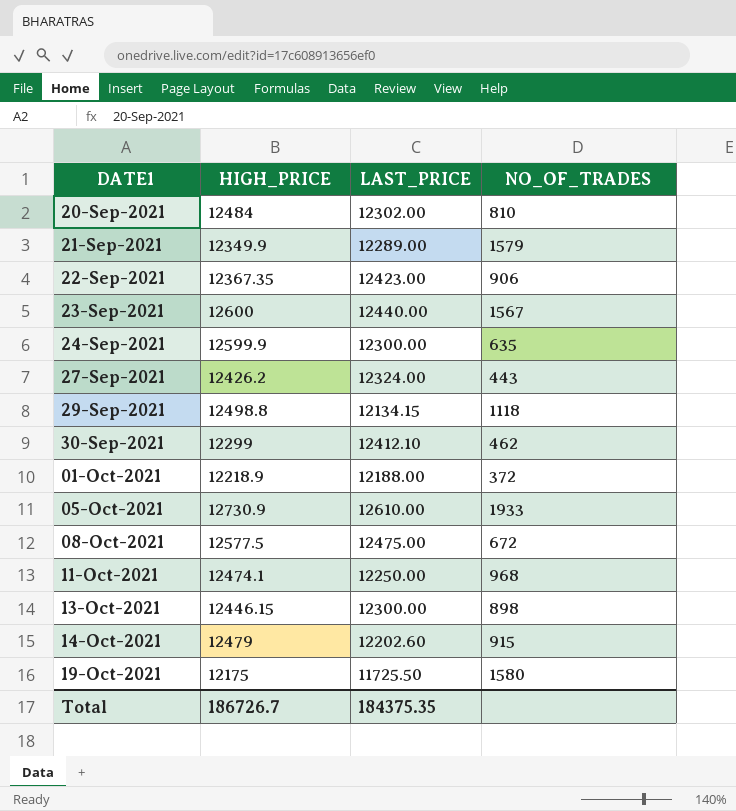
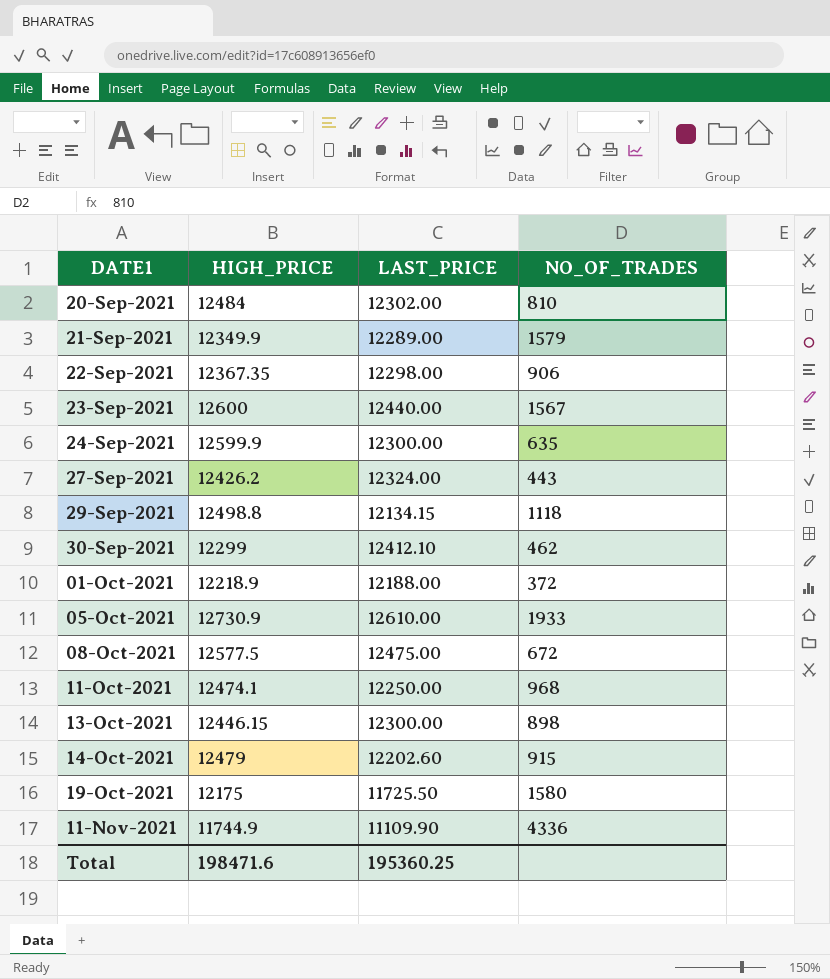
22-Sep-2021 | LAST_PRICE: 12423.00 -> 12298.00
row 11-Nov-2021: none -> 11744.9 | 11109.90 | 4336
Total | HIGH_PRICE: 186726.7 -> 198471.6
Total | LAST_PRICE: 184375.35 -> 195360.25

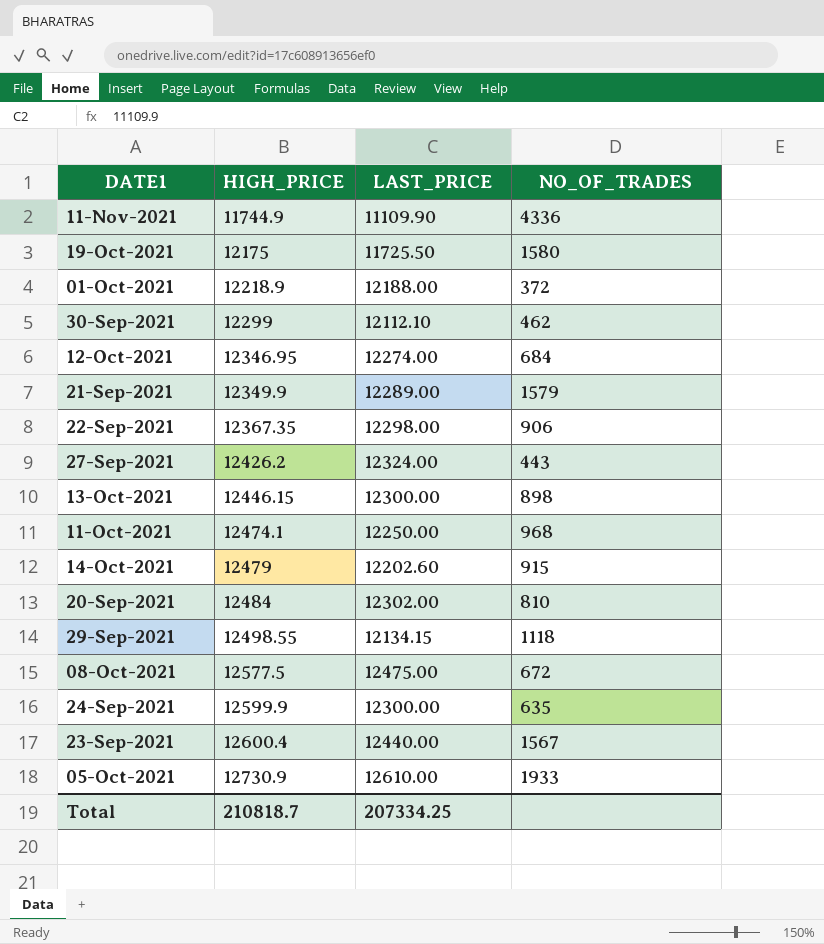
row order: DATE1 ascending -> HIGH_PRICE ascending
30-Sep-2021 | LAST_PRICE: 12412.10 -> 12112.10
row 12-Oct-2021: none -> 12346.95 | 12274.00 | 684
29-Sep-2021 | HIGH_PRICE: 12498.8 -> 12498.55
23-Sep-2021 | HIGH_PRICE: 12600 -> 12600.4
Total | HIGH_PRICE: 198471.6 -> 210818.7
Total | LAST_PRICE: 195360.25 -> 207334.25

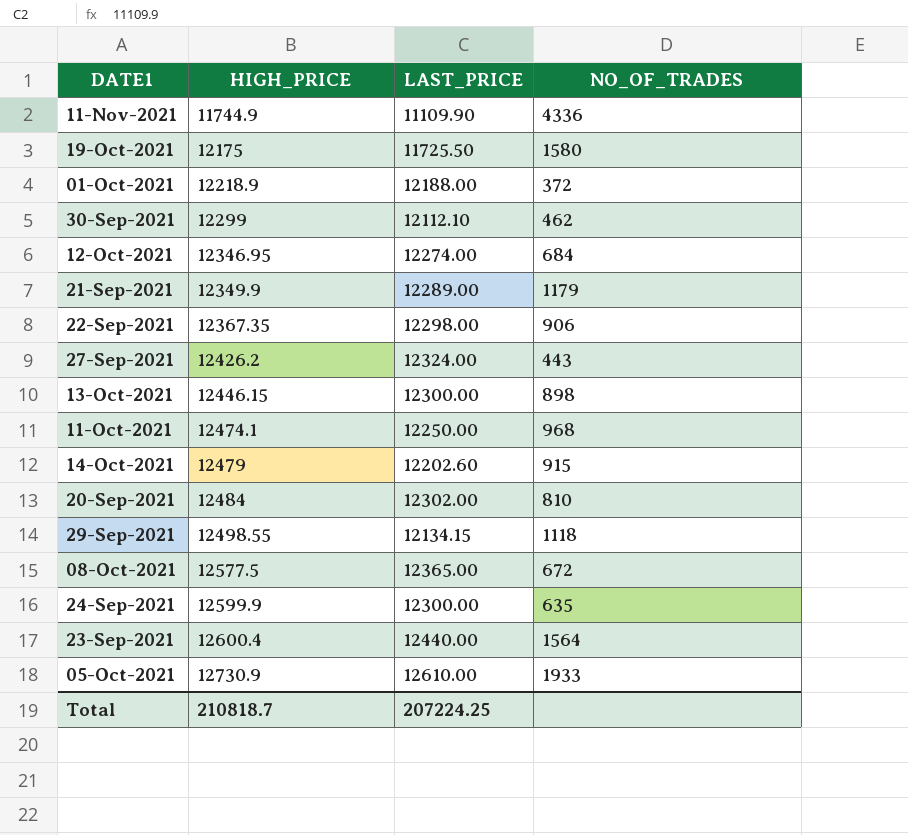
21-Sep-2021 | NO_OF_TRADES: 1579 -> 1179
08-Oct-2021 | LAST_PRICE: 12475.00 -> 12365.00
23-Sep-2021 | NO_OF_TRADES: 1567 -> 1564
Total | LAST_PRICE: 207334.25 -> 207224.25

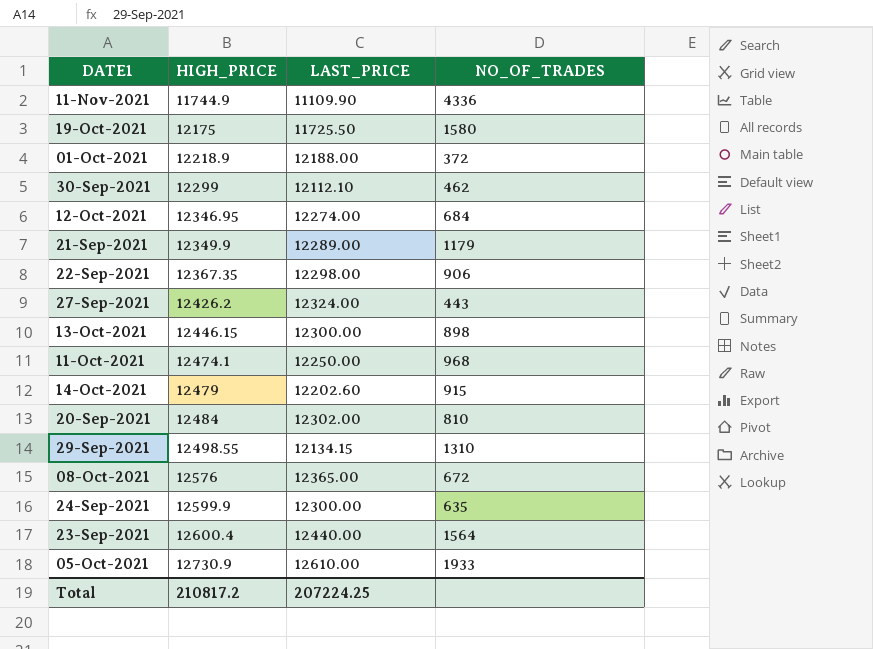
29-Sep-2021 | NO_OF_TRADES: 1118 -> 1310
08-Oct-2021 | HIGH_PRICE: 12577.5 -> 12576
Total | HIGH_PRICE: 210818.7 -> 210817.2

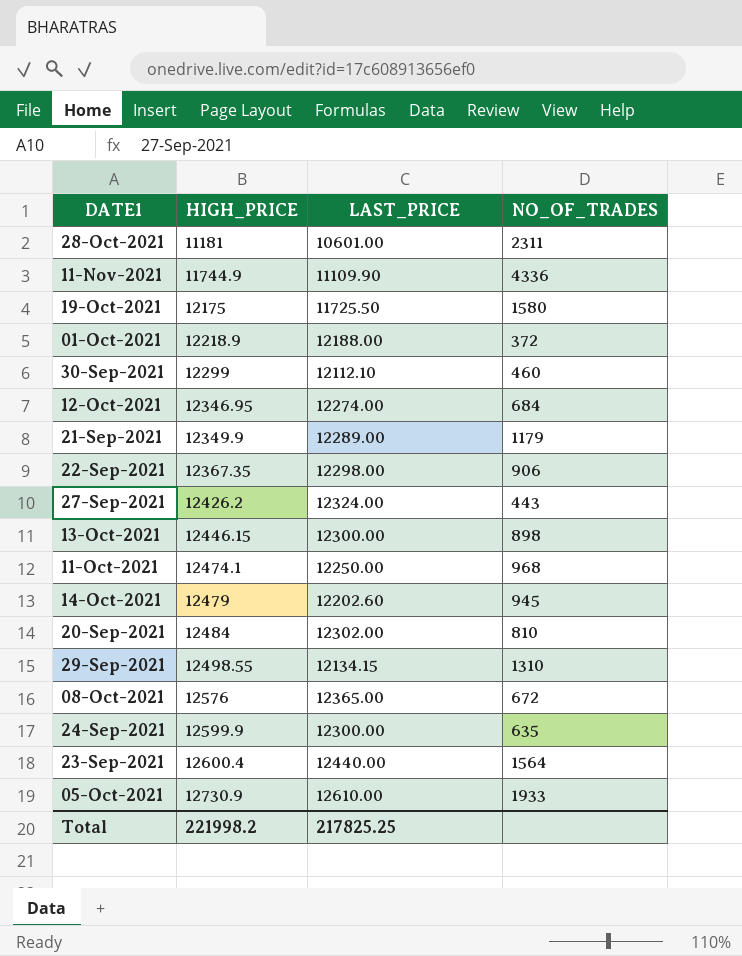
row 28-Oct-2021: none -> 11181 | 10601.00 | 2311
30-Sep-2021 | NO_OF_TRADES: 462 -> 460
14-Oct-2021 | NO_OF_TRADES: 915 -> 945
Total | HIGH_PRICE: 210817.2 -> 221998.2
Total | LAST_PRICE: 207224.25 -> 217825.25

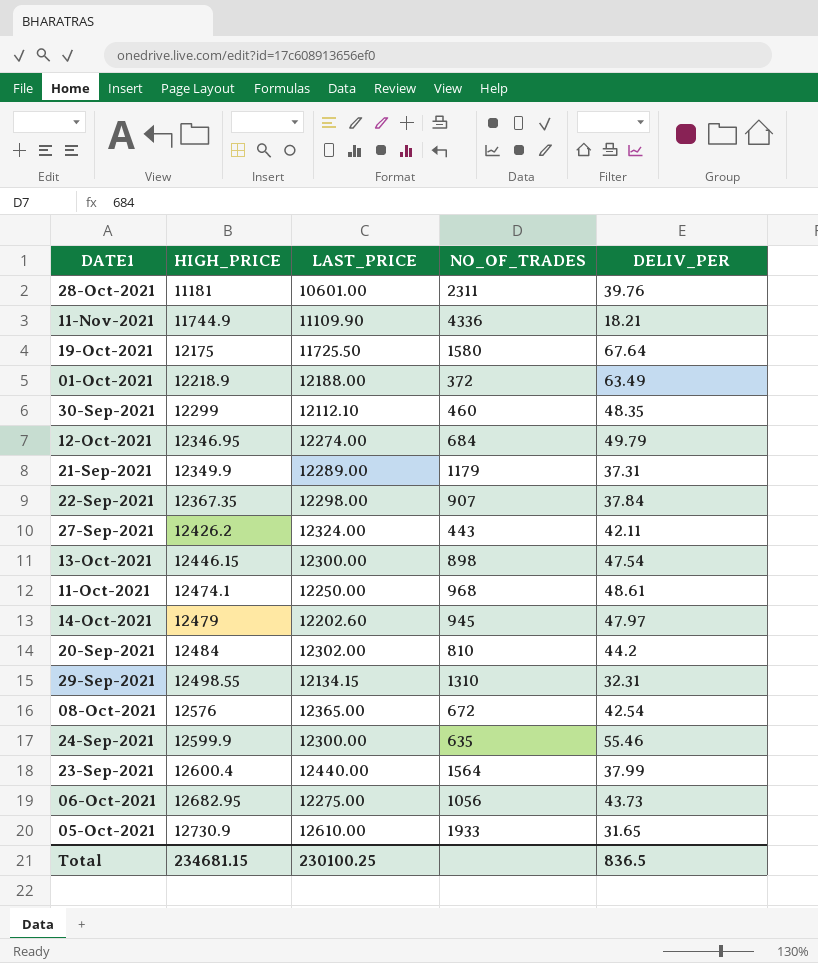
column DELIV_PER | position: none -> 5
22-Sep-2021 | NO_OF_TRADES: 906 -> 907
row 06-Oct-2021: none -> 12682.95 | 12275.00 | 1056 | 43.73
Total | HIGH_PRICE: 221998.2 -> 234681.15
Total | LAST_PRICE: 217825.25 -> 230100.25

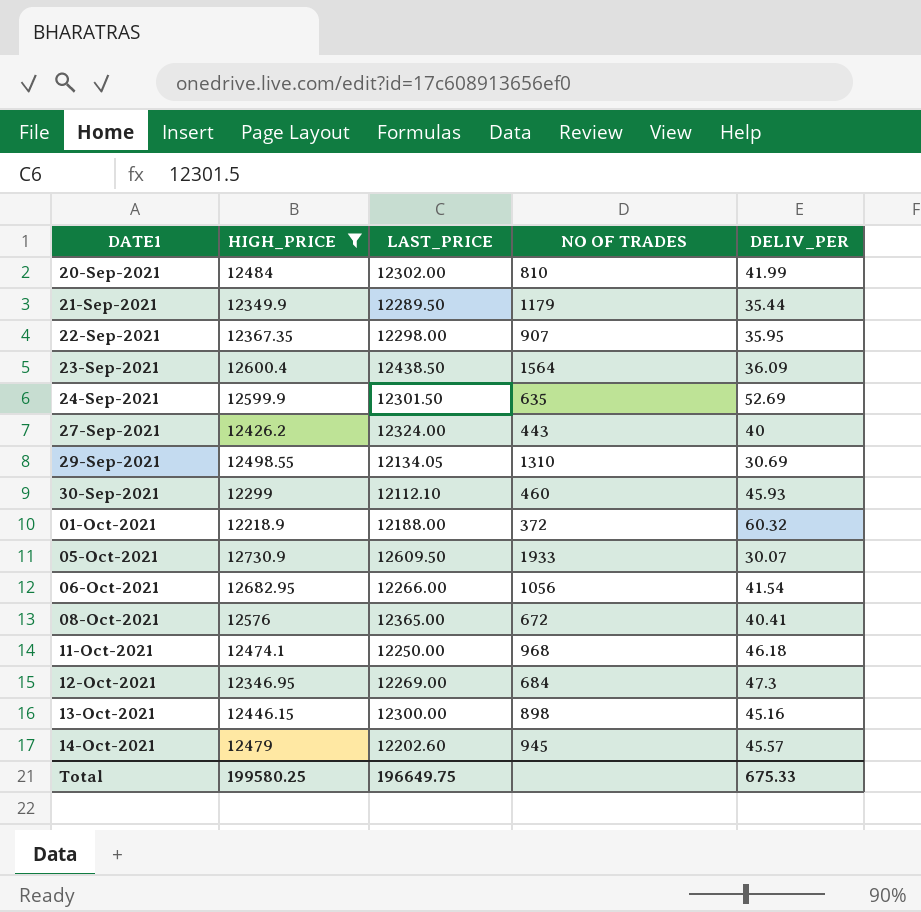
filter: none -> HIGH_PRICE >= 12218.9
row order: HIGH_PRICE ascending -> DATE1 ascending
column name: NO_OF_TRADES -> NO OF TRADES
20-Sep-2021 | DELIV_PER: 44.2 -> 41.99
21-Sep-2021 | LAST_PRICE: 12289.00 -> 12289.50
21-Sep-2021 | DELIV_PER: 37.31 -> 35.44
22-Sep-2021 | DELIV_PER: 37.84 -> 35.95
23-Sep-2021 | LAST_PRICE: 12440.00 -> 12438.50
23-Sep-2021 | DELIV_PER: 37.99 -> 36.09
24-Sep-2021 | LAST_PRICE: 12300.00 -> 12301.50
24-Sep-2021 | DELIV_PER: 55.46 -> 52.69
27-Sep-2021 | DELIV_PER: 42.11 -> 40
29-Sep-2021 | LAST_PRICE: 12134.15 -> 12134.05
29-Sep-2021 | DELIV_PER: 32.31 -> 30.69
30-Sep-2021 | DELIV_PER: 48.35 -> 45.93
01-Oct-2021 | DELIV_PER: 63.49 -> 60.32
05-Oct-2021 | LAST_PRICE: 12610.00 -> 12609.50
05-Oct-2021 | DELIV_PER: 31.65 -> 30.07
06-Oct-2021 | LAST_PRICE: 12275.00 -> 12266.00
06-Oct-2021 | DELIV_PER: 43.73 -> 41.54
08-Oct-2021 | DELIV_PER: 42.54 -> 40.41
11-Oct-2021 | DELIV_PER: 48.61 -> 46.18
12-Oct-2021 | LAST_PRICE: 12274.00 -> 12269.00
12-Oct-2021 | DELIV_PER: 49.79 -> 47.3
13-Oct-2021 | DELIV_PER: 47.54 -> 45.16
14-Oct-2021 | DELIV_PER: 47.97 -> 45.57
Total | HIGH_PRICE: 234681.15 -> 199580.25
Total | LAST_PRICE: 230100.25 -> 196649.75
Total | DELIV_PER: 836.5 -> 675.33

